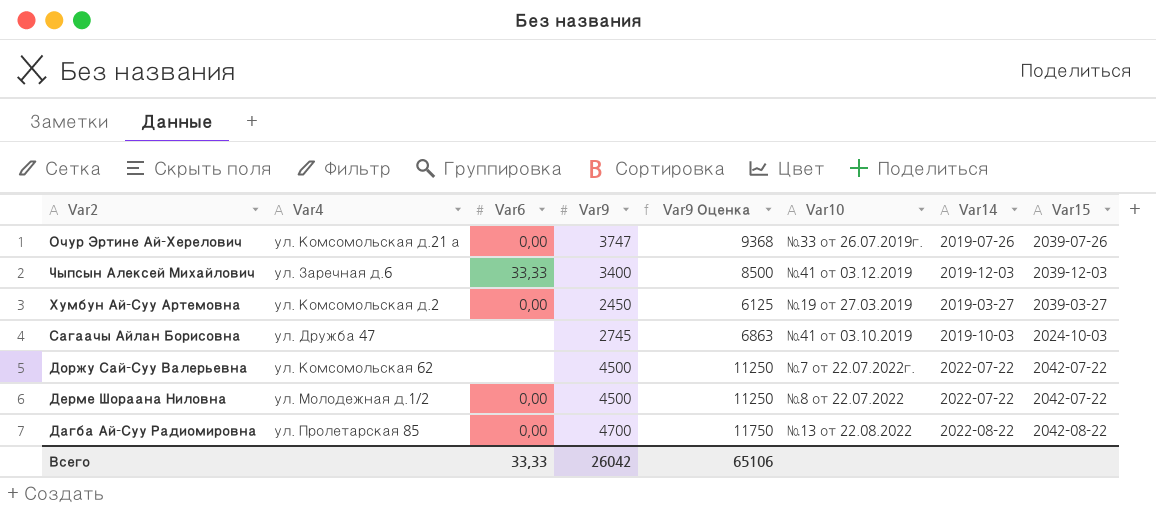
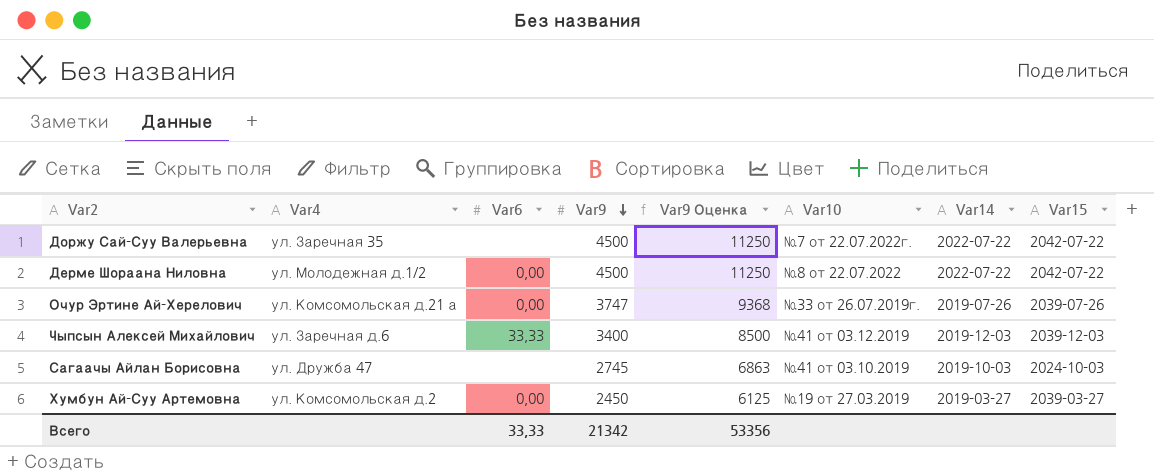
row order: none -> Var9 descending
row Дагба Ай-Суу Радиомировна: ул. Пролетарская 85 | 0,00 | 4700 | 11750 | №13 от 22.08.2022 | 2022-08-22 | 2042-08-22 -> none
Доржу Сай-Суу Валерьевна | Var4: ул. Комсомольская 62 -> ул. Заречная 35
Всего | Var9: 26042 -> 21342
Всего | Var9 Оценка: 65106 -> 53356

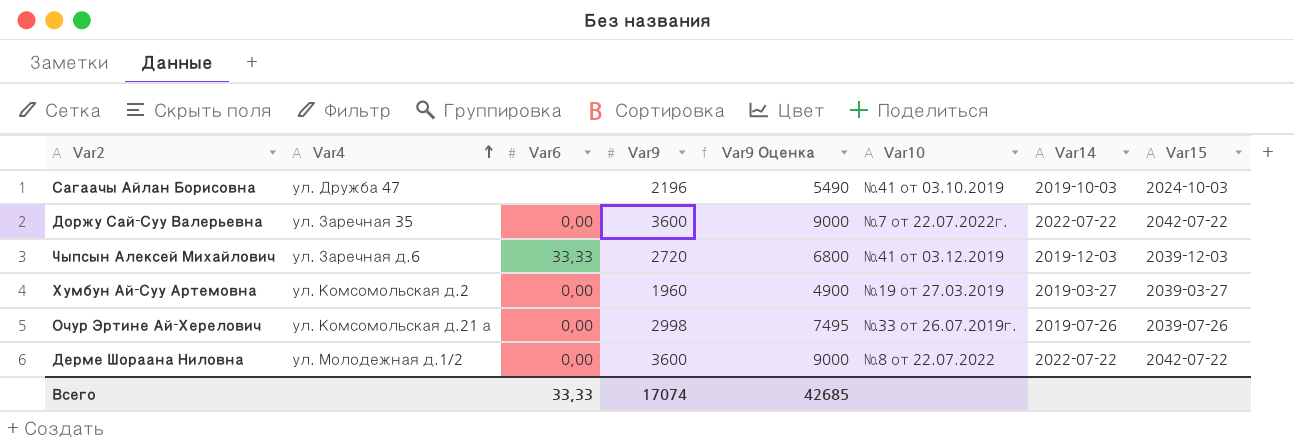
row order: Var9 descending -> Var4 ascending
Сагаачы Айлан Борисовна | Var9: 2745 -> 2196
Сагаачы Айлан Борисовна | Var9 Оценка: 6863 -> 5490
Доржу Сай-Суу Валерьевна | Var6: none -> 0,00
Доржу Сай-Суу Валерьевна | Var9: 4500 -> 3600
Доржу Сай-Суу Валерьевна | Var9 Оценка: 11250 -> 9000
Чыпсын Алексей Михайлович | Var9: 3400 -> 2720
Чыпсын Алексей Михайлович | Var9 Оценка: 8500 -> 6800
Хумбун Ай-Суу Артемовна | Var9: 2450 -> 1960
Хумбун Ай-Суу Артемовна | Var9 Оценка: 6125 -> 4900
Очур Эртине Ай-Херелович | Var9: 3747 -> 2998
Очур Эртине Ай-Херелович | Var9 Оценка: 9368 -> 7495
Дерме Шораана Ниловна | Var9: 4500 -> 3600
Дерме Шораана Ниловна | Var9 Оценка: 11250 -> 9000
Всего | Var9: 21342 -> 17074
Всего | Var9 Оценка: 53356 -> 42685

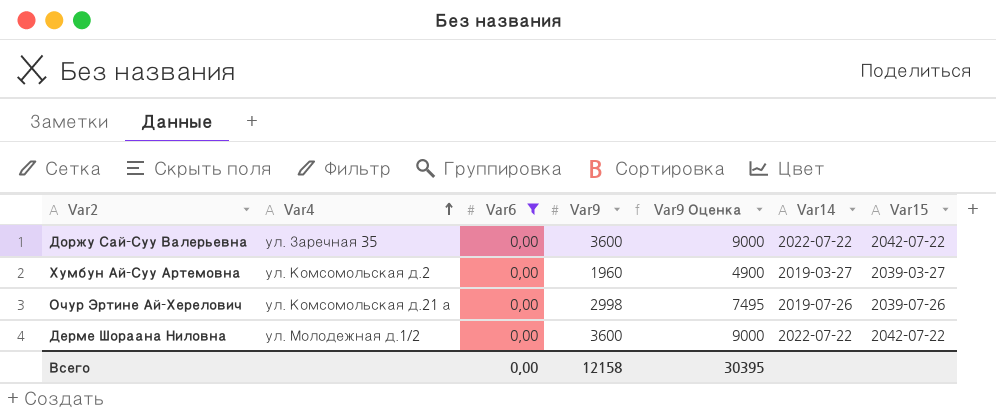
filter: none -> Var6 = 0,00
column Var10 | position: 6 -> none
Всего | Var6: 33,33 -> 0,00
Всего | Var9: 17074 -> 12158
Всего | Var9 Оценка: 42685 -> 30395

